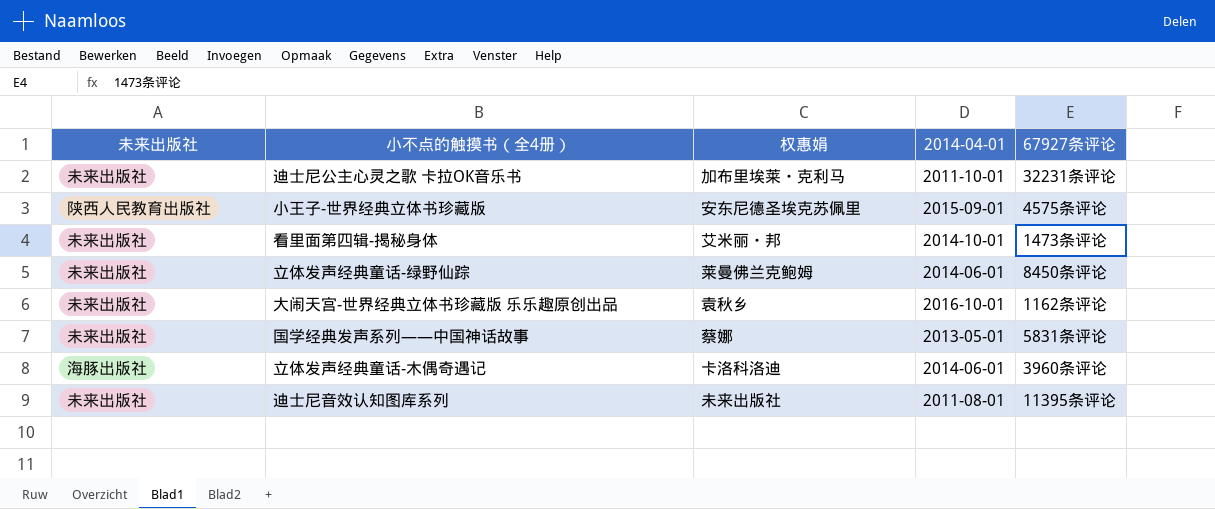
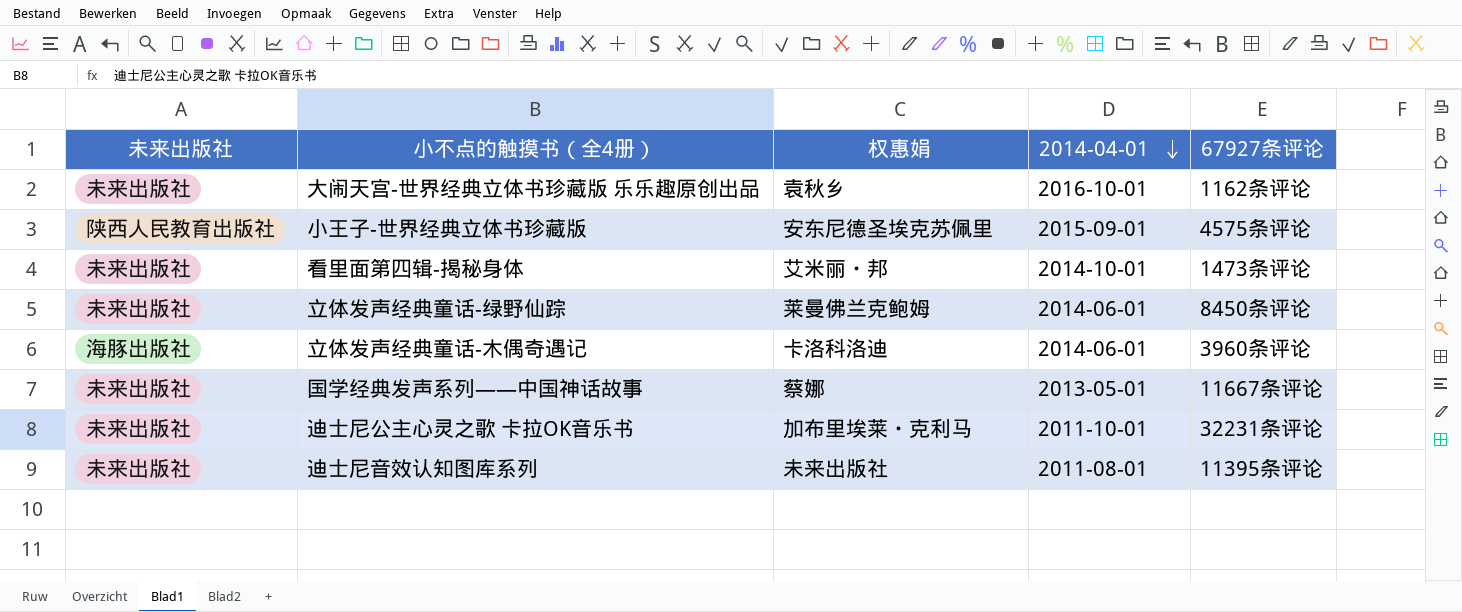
row order: none -> 2014-04-01 descending
国学经典发声系列――中国神话故事 | 67927条评论: 5831条评论 -> 11667条评论

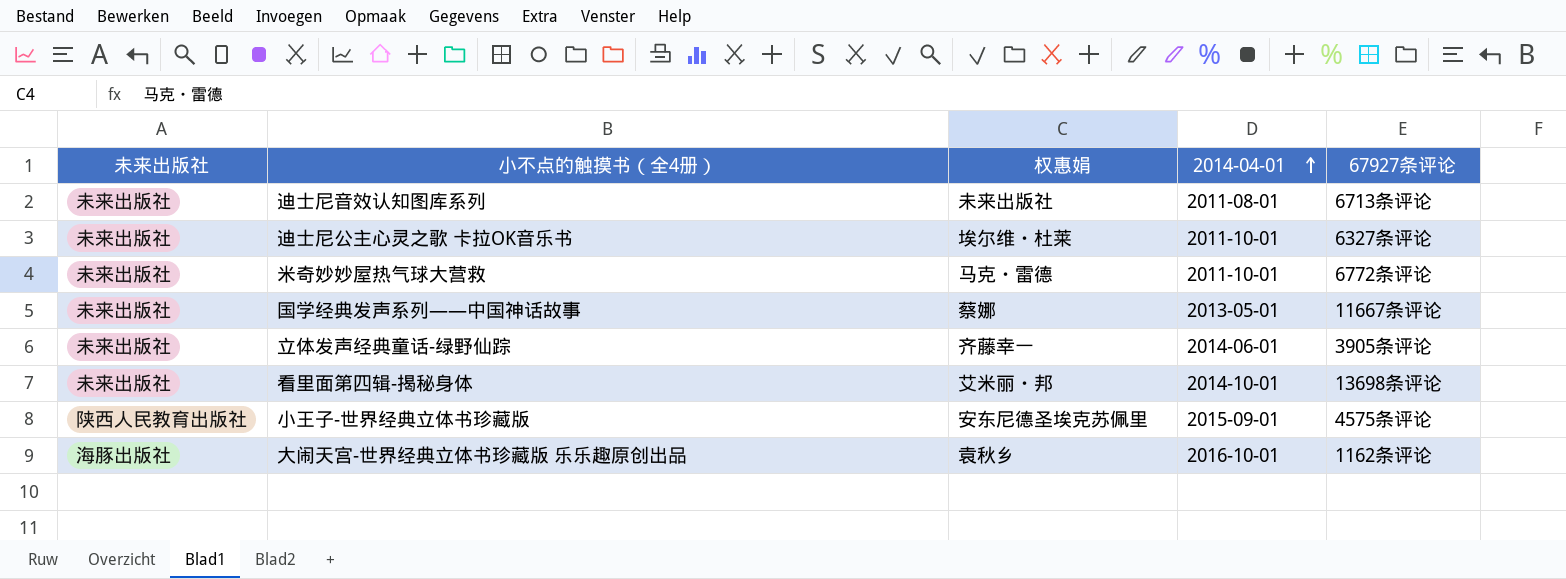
row order: 2014-04-01 descending -> 2014-04-01 ascending
row 立体发声经典童话-木偶奇遇记: 海豚出版社 | 卡洛科洛迪 | 2014-06-01 | 3960条评论 -> none
迪士尼音效认知图库系列 | 67927条评论: 11395条评论 -> 6713条评论
迪士尼公主心灵之歌 卡拉OK音乐书 | 权惠娟: 加布里埃莱・克利马 -> 埃尔维・杜莱
迪士尼公主心灵之歌 卡拉OK音乐书 | 67927条评论: 32231条评论 -> 6327条评论
row 米奇妙妙屋热气球大营救: none -> 未来出版社 | 马克・雷德 | 2011-10-01 | 6772条评论
立体发声经典童话-绿野仙踪 | 权惠娟: 莱曼佛兰克鲍姆 -> 齐藤幸一
立体发声经典童话-绿野仙踪 | 67927条评论: 8450条评论 -> 3905条评论
看里面第四辑-揭秘身体 | 67927条评论: 1473条评论 -> 13698条评论
大闹天宫-世界经典立体书珍藏版 乐乐趣原创出品 | 未来出版社: 未来出版社 -> 海豚出版社

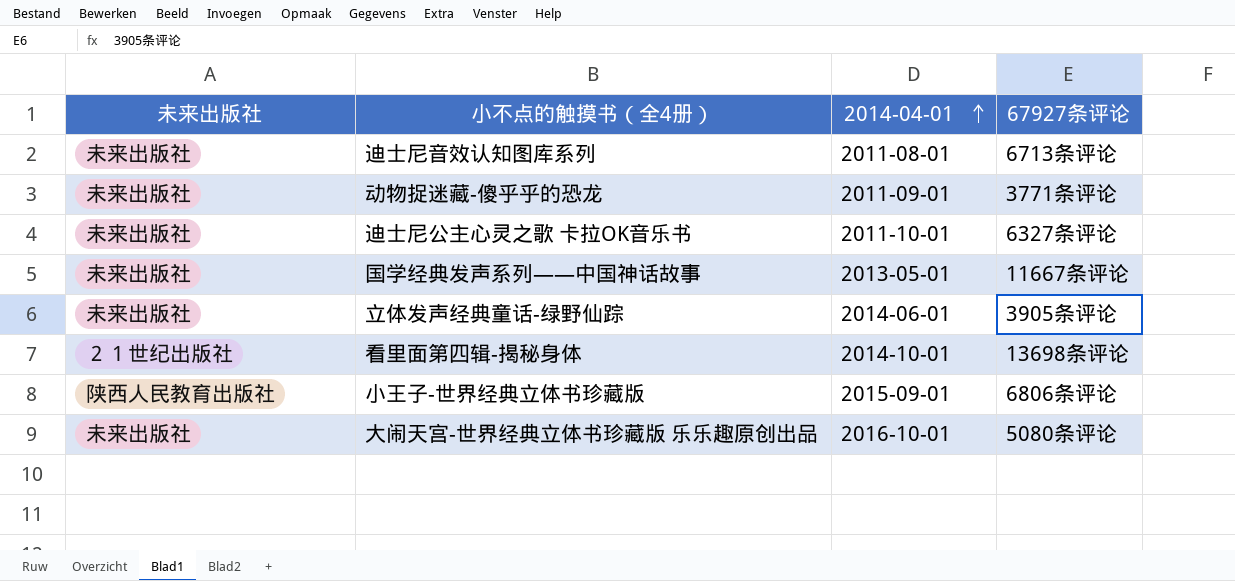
column 权惠娟 | position: 3 -> none
row 米奇妙妙屋热气球大营救: 未来出版社 | 马克・雷德 | 2011-10-01 | 6772条评论 -> none
row 动物捉迷藏-傻乎乎的恐龙: none -> 未来出版社 | 2011-09-01 | 3771条评论
看里面第四辑-揭秘身体 | 未来出版社: 未来出版社 -> ２１世纪出版社
小王子-世界经典立体书珍藏版 | 67927条评论: 4575条评论 -> 6806条评论
大闹天宫-世界经典立体书珍藏版 乐乐趣原创出品 | 未来出版社: 海豚出版社 -> 未来出版社
大闹天宫-世界经典立体书珍藏版 乐乐趣原创出品 | 67927条评论: 1162条评论 -> 5080条评论

